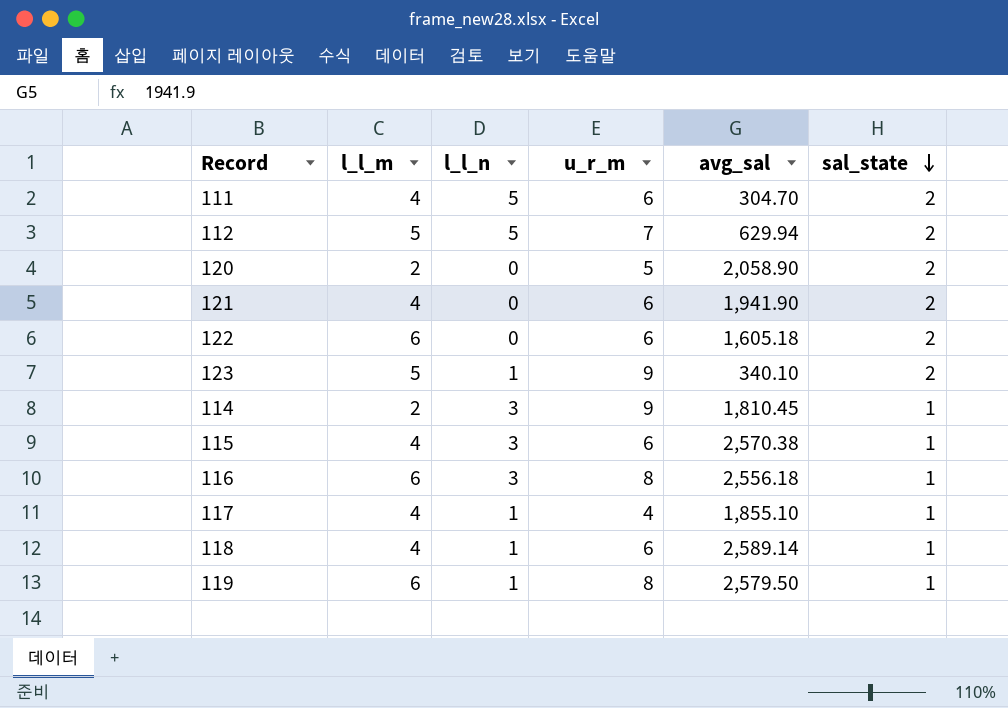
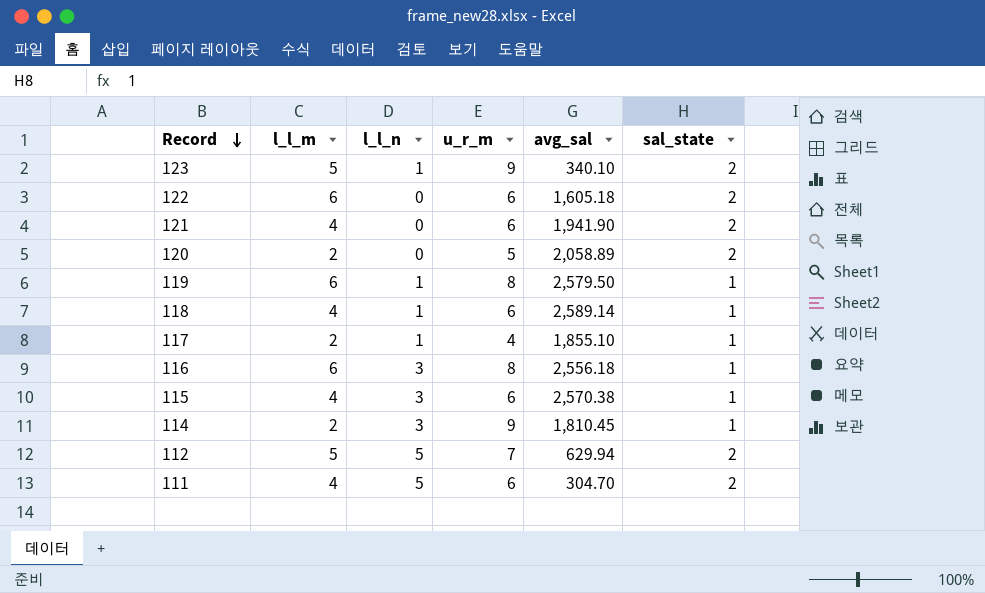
row order: sal_state descending -> Record descending
120 | avg_sal: 2,058.90 -> 2,058.89
117 | l_l_m: 4 -> 2

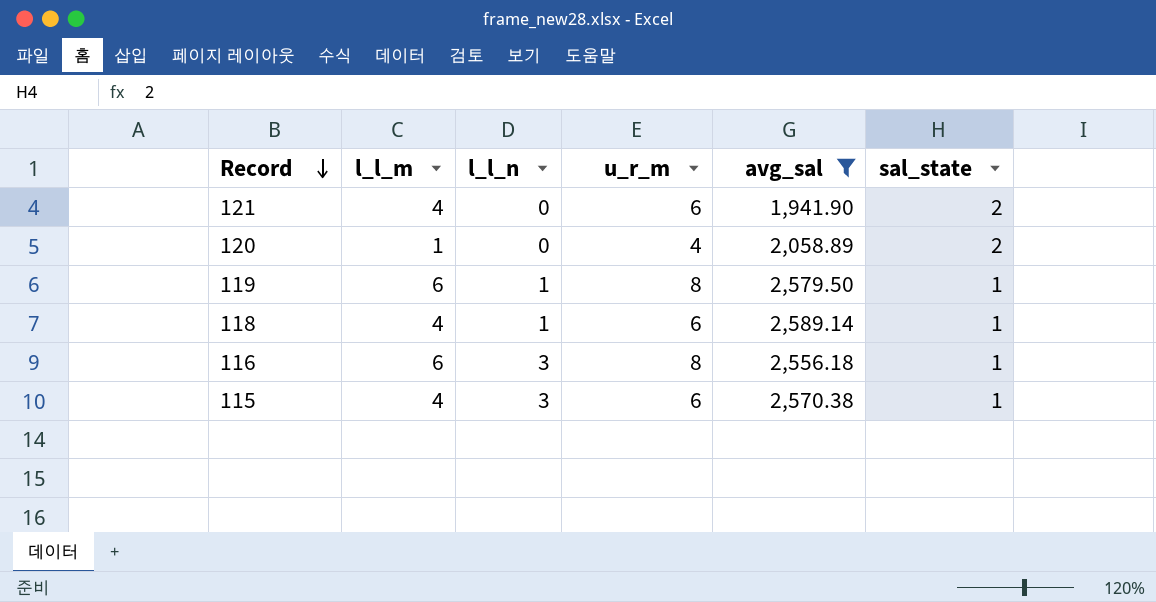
filter: none -> avg_sal >= 1,941.90
120 | l_l_m: 2 -> 1
120 | u_r_m: 5 -> 4

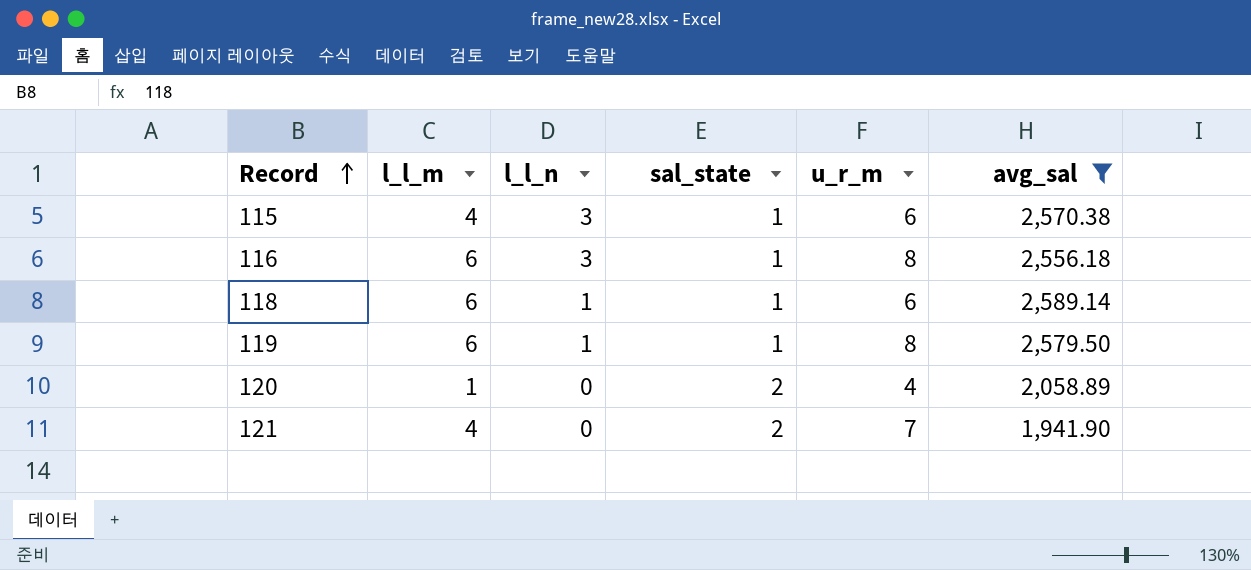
row order: Record descending -> Record ascending
column sal_state | position: 6 -> 4
118 | l_l_m: 4 -> 6
121 | u_r_m: 6 -> 7

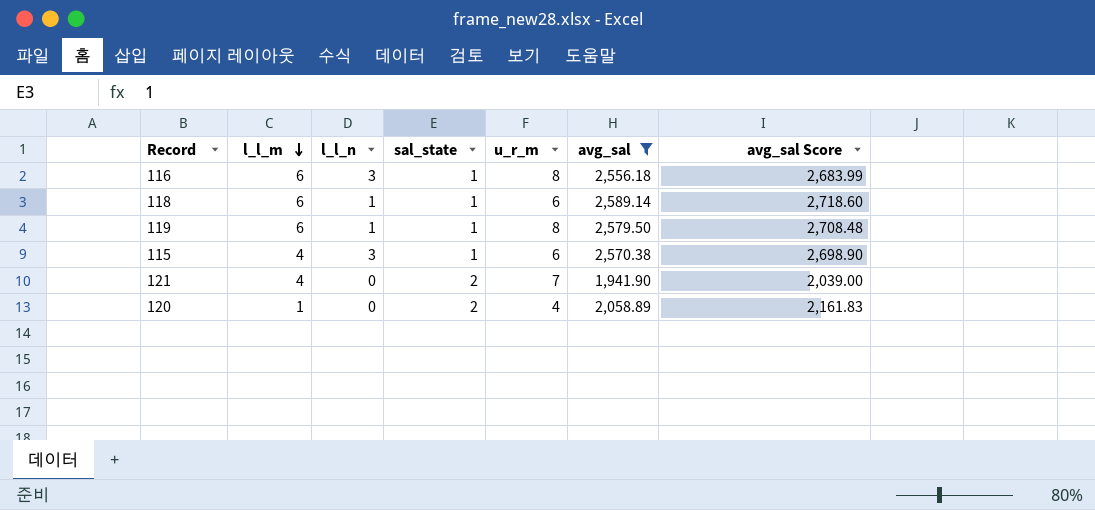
row order: Record ascending -> l_l_m descending
column avg_sal Score | formula: none -> [avg_sal] * 1.05

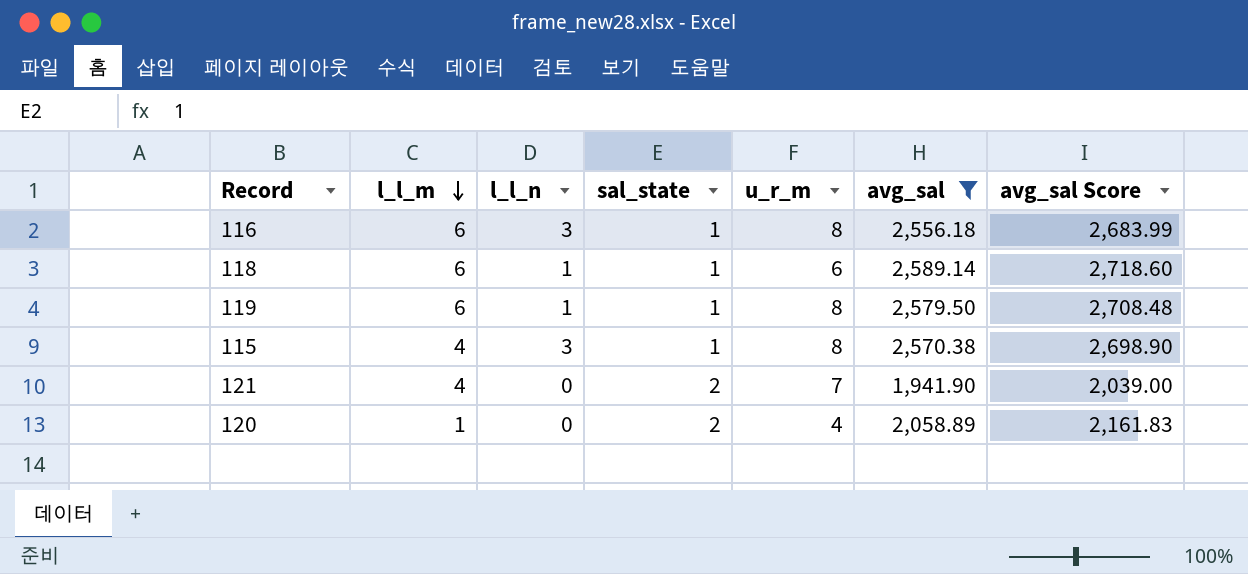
115 | u_r_m: 6 -> 8

